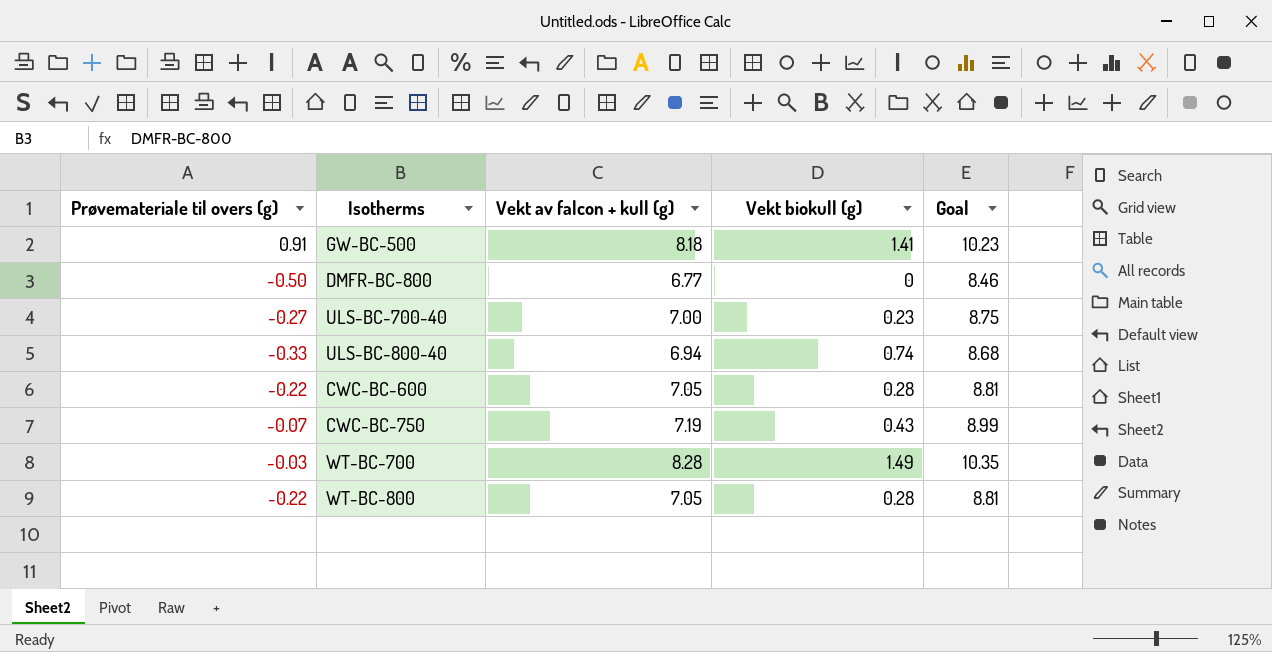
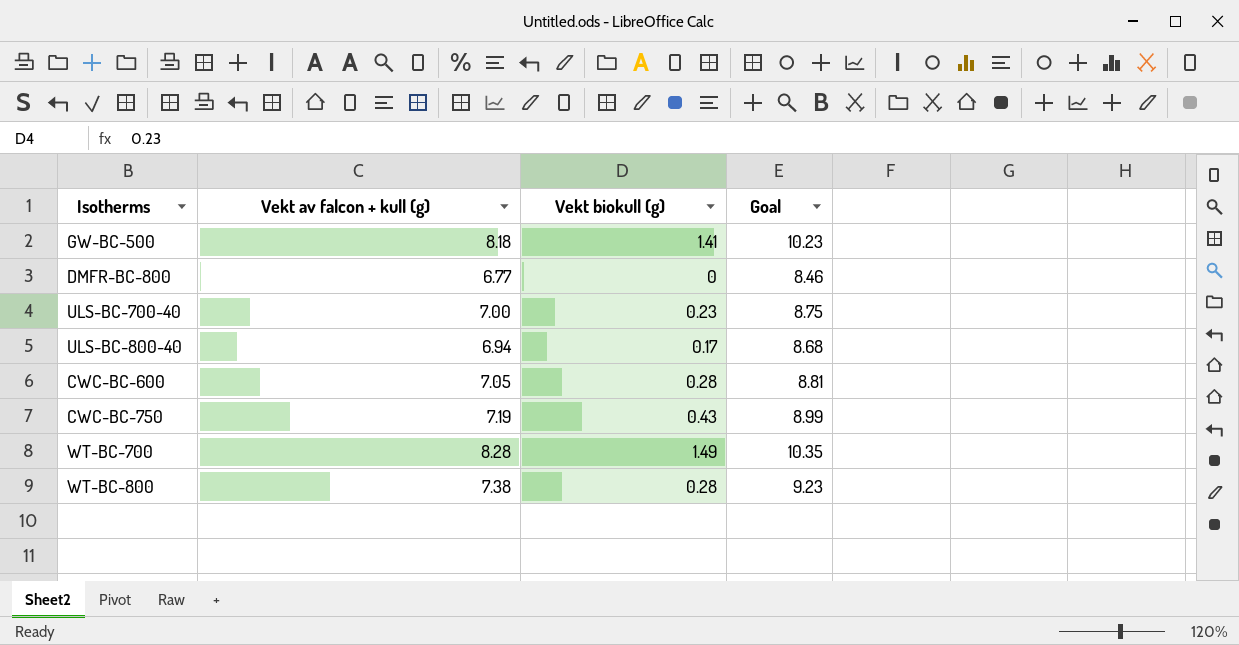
column Prøvemateriale til overs (g) | position: 1 -> none
ULS-BC-800-40 | Vekt biokull (g): 0.74 -> 0.17
WT-BC-800 | Vekt av falcon + kull (g): 7.05 -> 7.38
WT-BC-800 | Goal: 8.81 -> 9.23

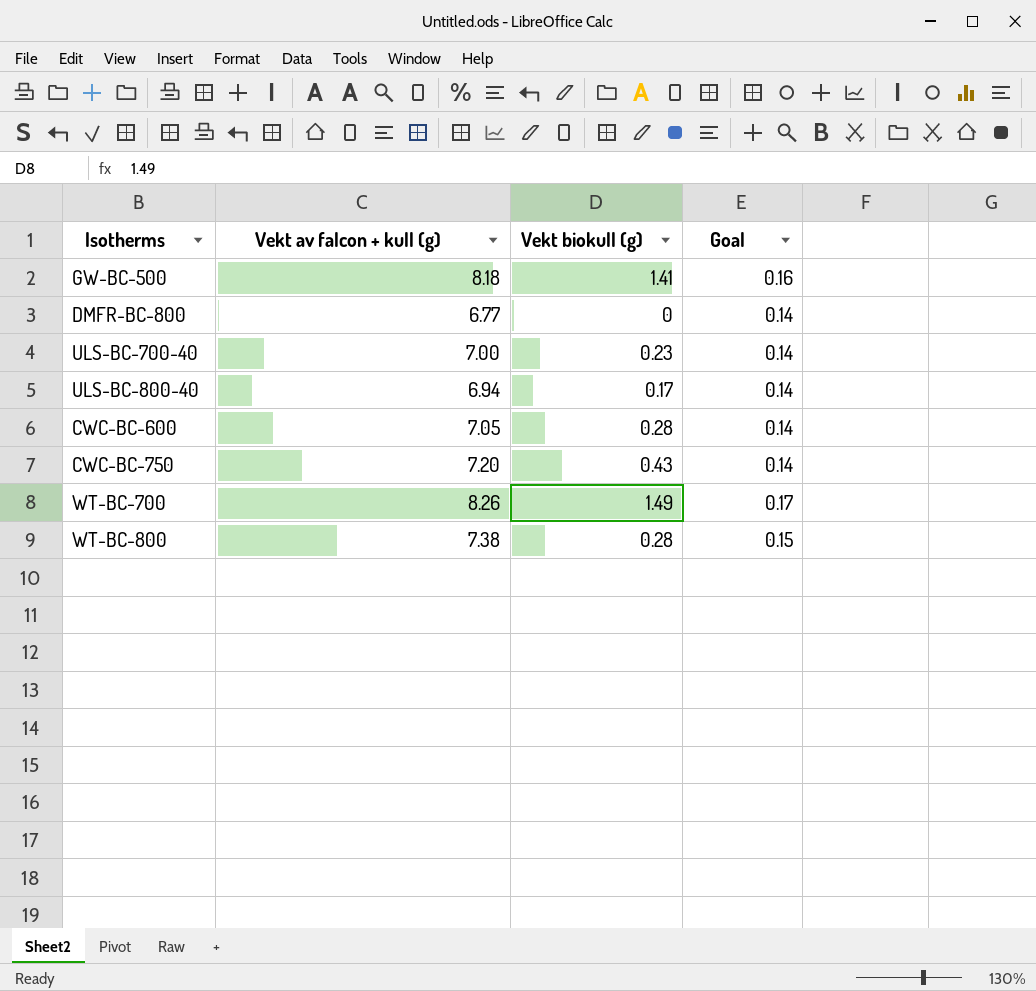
column Goal | formula: [Vekt av falcon + kull (g)] * 1.25 -> [Vekt av falcon + kull (g)] * 0.02
CWC-BC-750 | Vekt av falcon + kull (g): 7.19 -> 7.20
WT-BC-700 | Vekt av falcon + kull (g): 8.28 -> 8.26

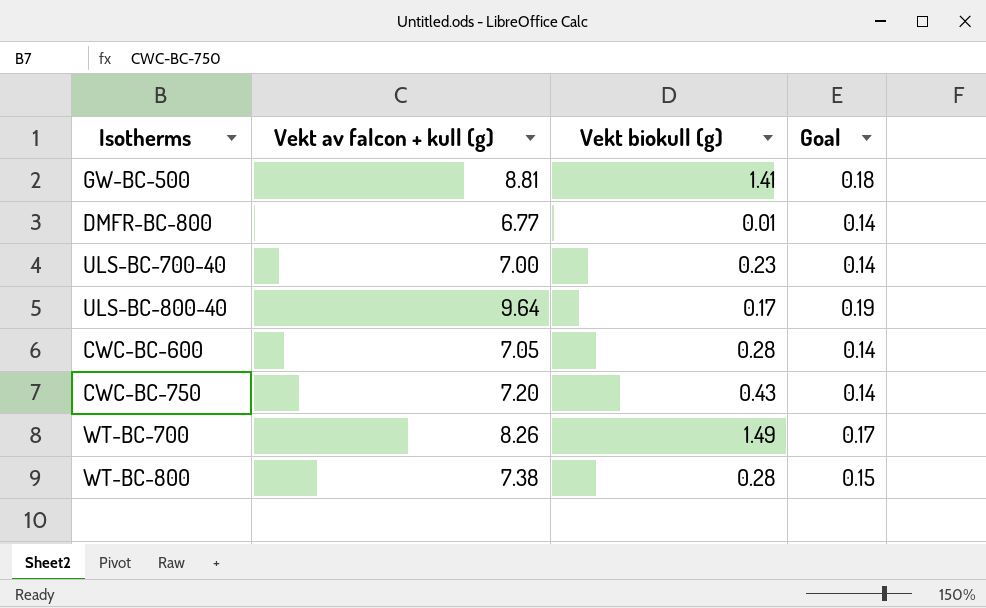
GW-BC-500 | Vekt av falcon + kull (g): 8.18 -> 8.81
GW-BC-500 | Goal: 0.16 -> 0.18
DMFR-BC-800 | Vekt biokull (g): 0 -> 0.01
ULS-BC-800-40 | Vekt av falcon + kull (g): 6.94 -> 9.64
ULS-BC-800-40 | Goal: 0.14 -> 0.19

